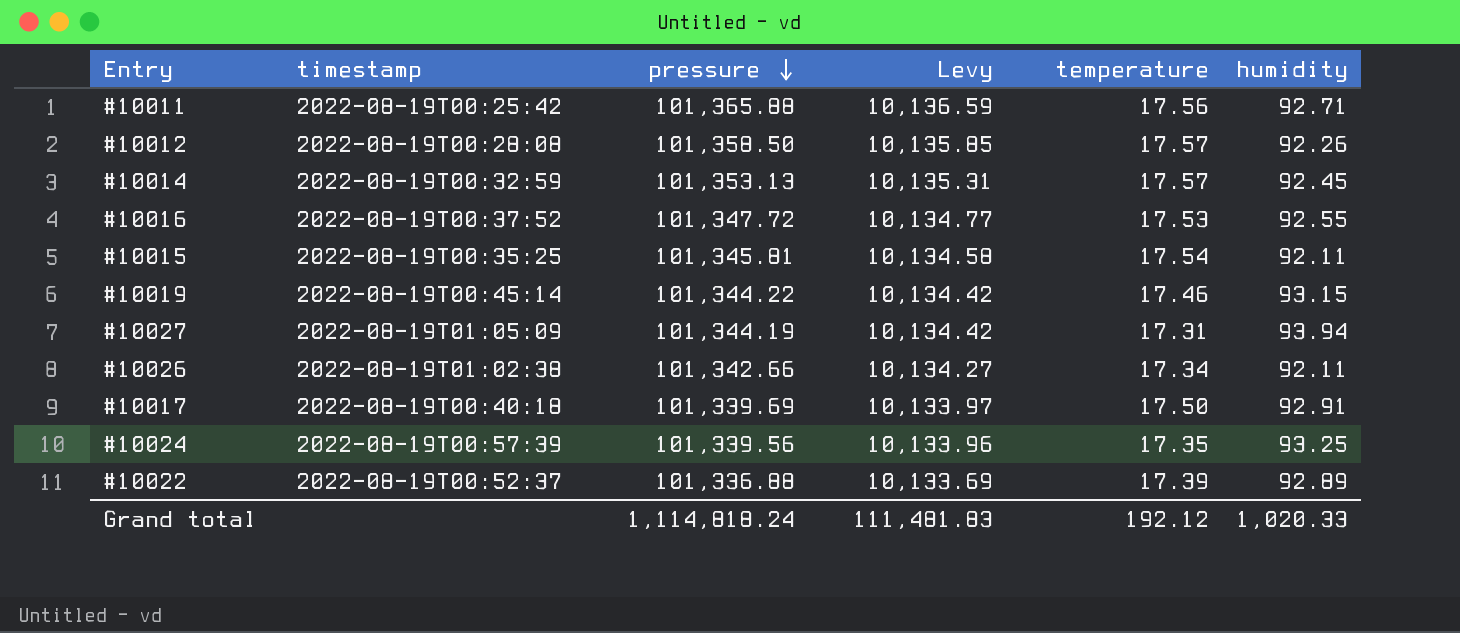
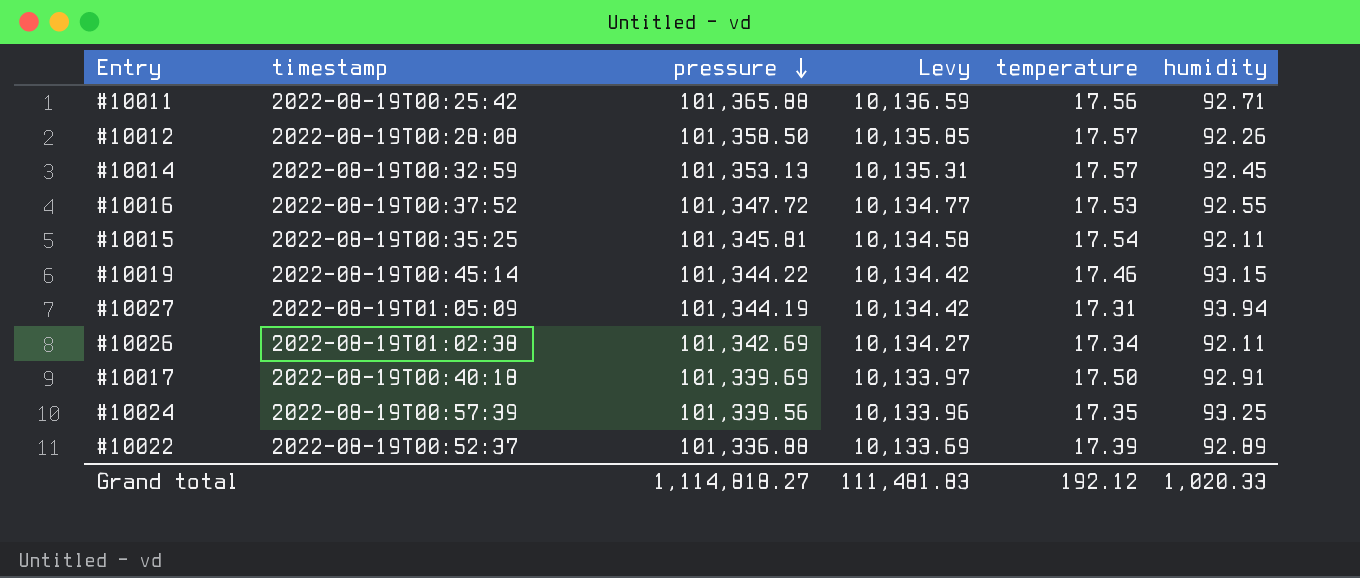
#10026 | pressure: 101,342.66 -> 101,342.69
Grand total | pressure: 1,114,818.24 -> 1,114,818.27

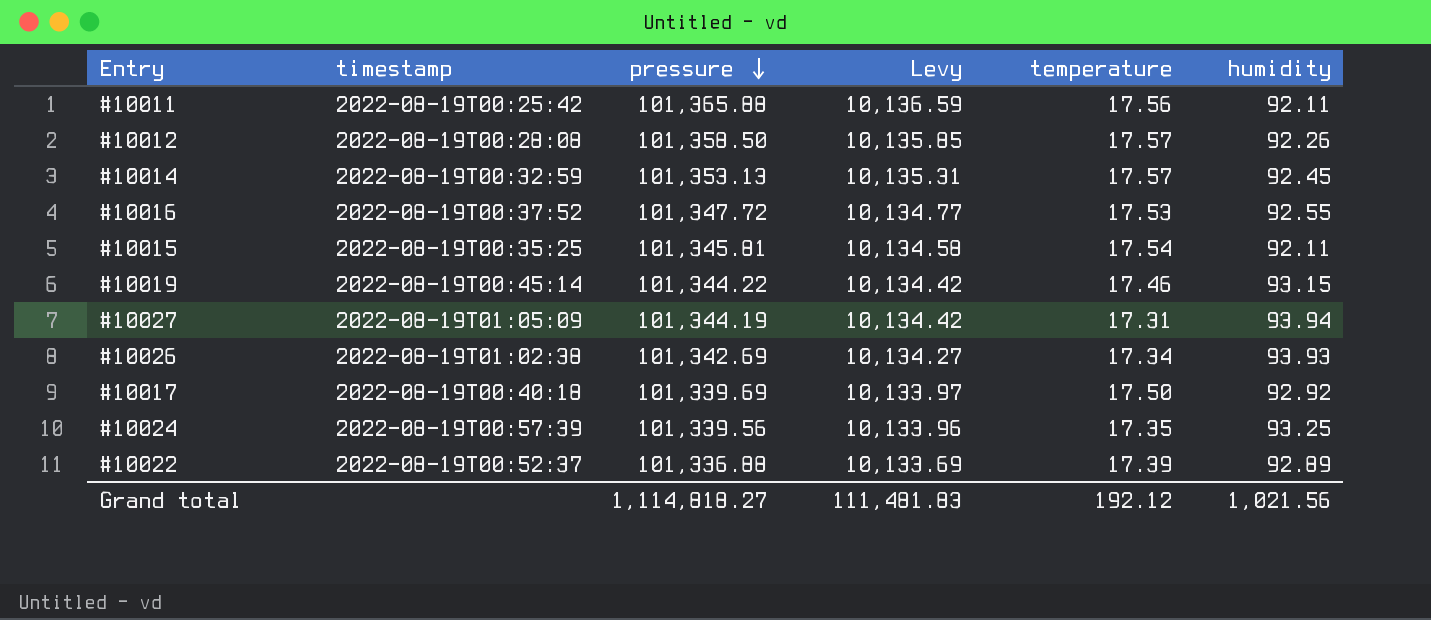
#10011 | humidity: 92.71 -> 92.11
#10026 | humidity: 92.11 -> 93.93
#10017 | humidity: 92.91 -> 92.92
Grand total | humidity: 1,020.33 -> 1,021.56

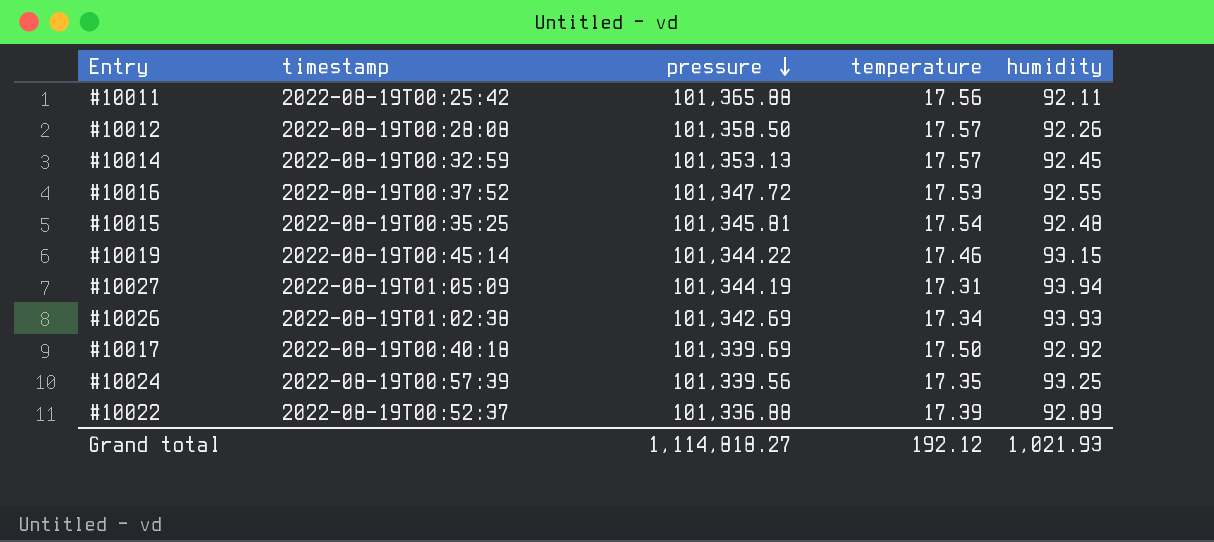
column Levy | formula: [pressure] * 0.1 -> none
#10015 | humidity: 92.11 -> 92.48
Grand total | humidity: 1,021.56 -> 1,021.93

